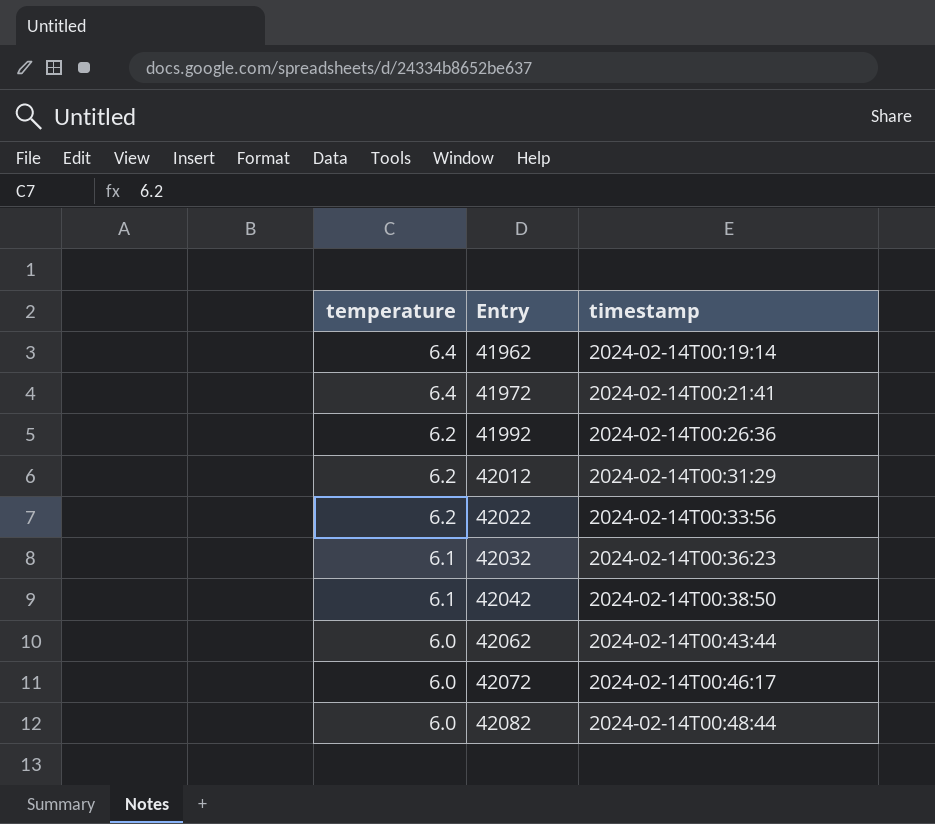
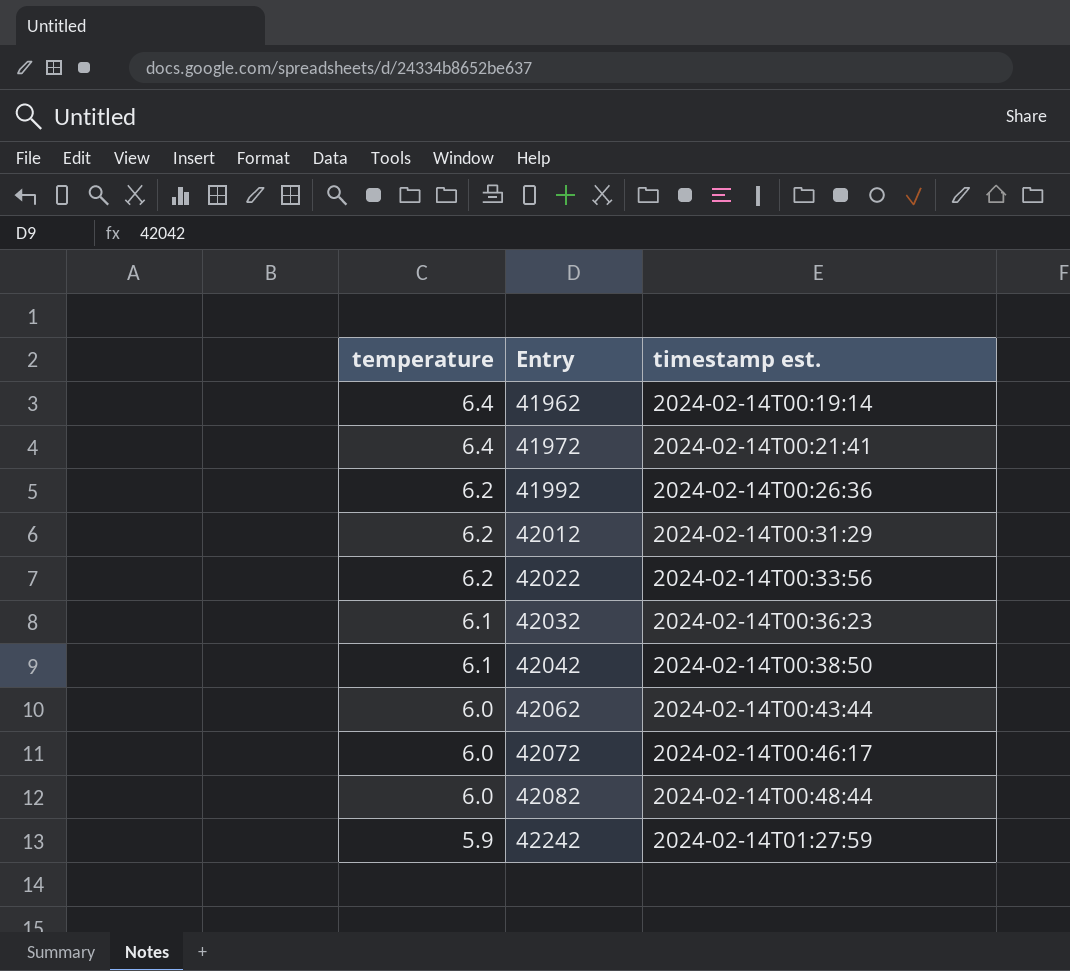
column name: timestamp -> timestamp est.
row 42242: none -> 5.9 | 2024-02-14T01:27:59

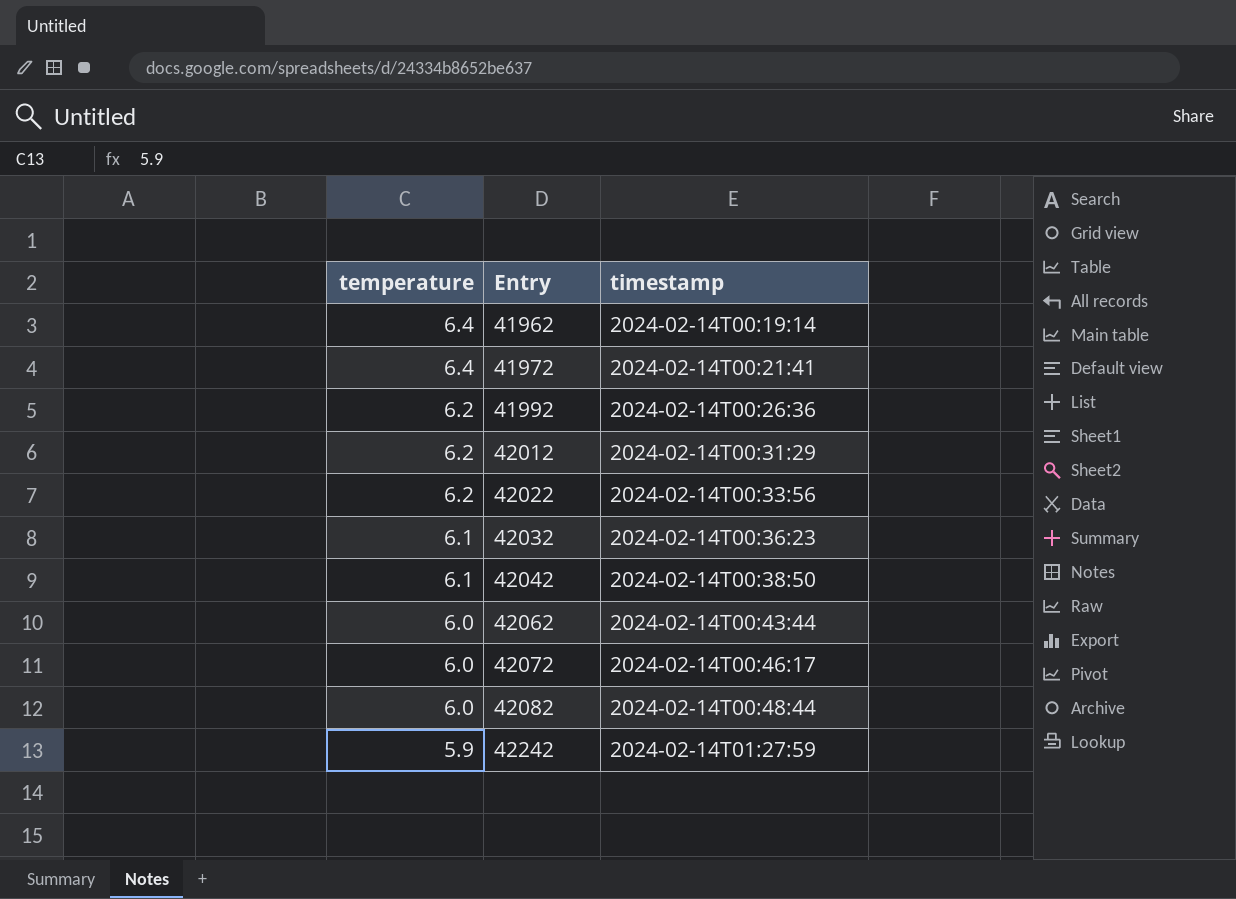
column name: timestamp est. -> timestamp

